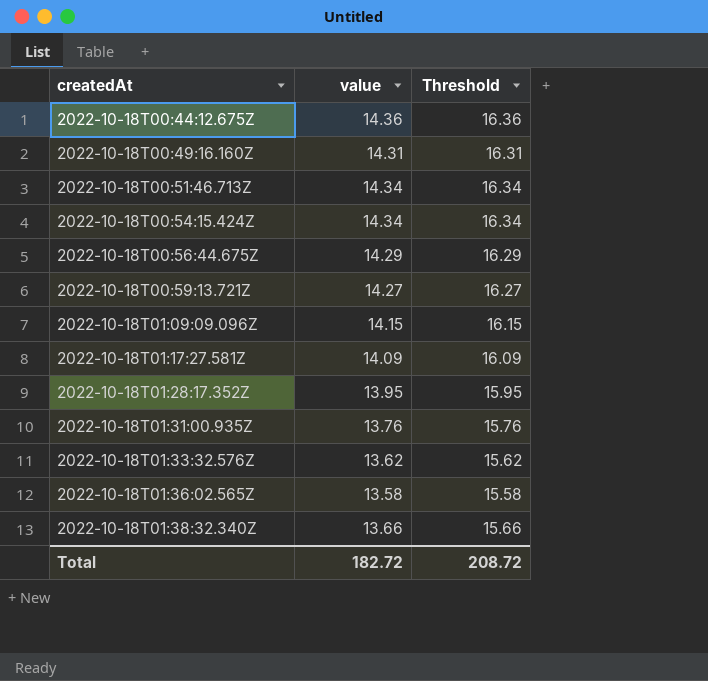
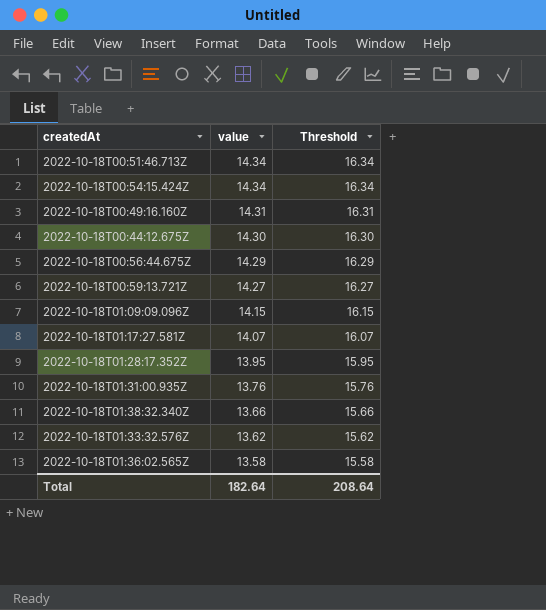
row order: createdAt ascending -> value descending
2022-10-18T00:44:12.675Z | value: 14.36 -> 14.30
2022-10-18T00:44:12.675Z | Threshold: 16.36 -> 16.30
2022-10-18T01:17:27.581Z | value: 14.09 -> 14.07
2022-10-18T01:17:27.581Z | Threshold: 16.09 -> 16.07
Total | value: 182.72 -> 182.64
Total | Threshold: 208.72 -> 208.64

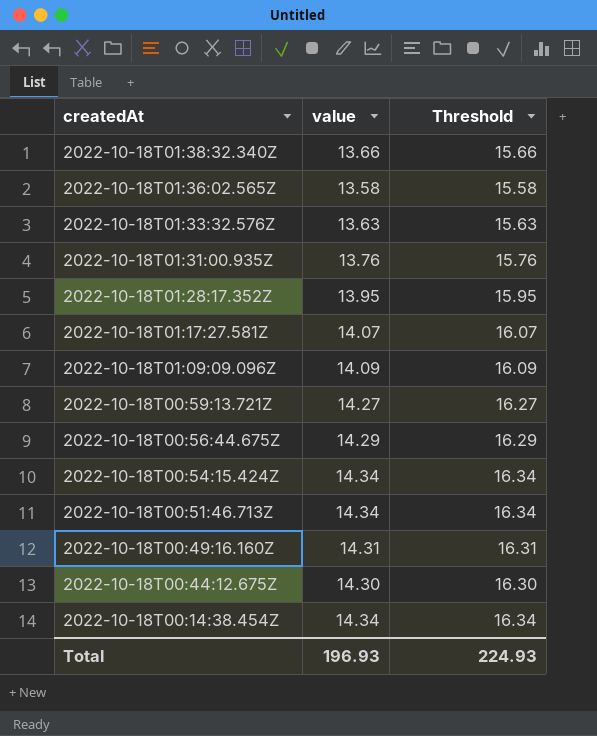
row order: value descending -> createdAt descending
2022-10-18T01:33:32.576Z | value: 13.62 -> 13.63
2022-10-18T01:33:32.576Z | Threshold: 15.62 -> 15.63
2022-10-18T01:09:09.096Z | value: 14.15 -> 14.09
2022-10-18T01:09:09.096Z | Threshold: 16.15 -> 16.09
row 2022-10-18T00:14:38.454Z: none -> 14.34 | 16.34
Total | value: 182.64 -> 196.93
Total | Threshold: 208.64 -> 224.93

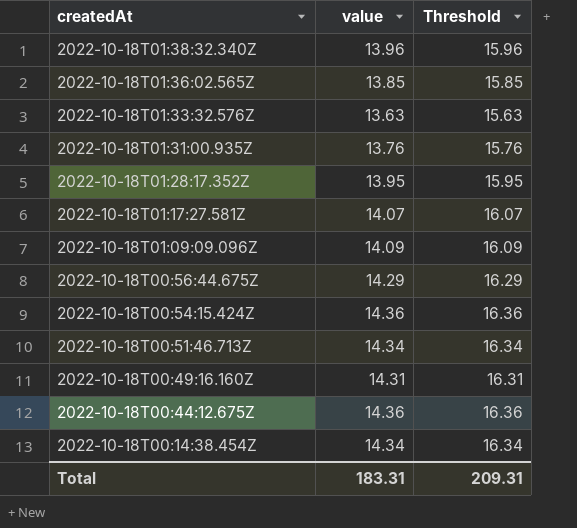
row 2022-10-18T00:59:13.721Z: 14.27 | 16.27 -> none
2022-10-18T01:38:32.340Z | value: 13.66 -> 13.96
2022-10-18T01:38:32.340Z | Threshold: 15.66 -> 15.96
2022-10-18T01:36:02.565Z | value: 13.58 -> 13.85
2022-10-18T01:36:02.565Z | Threshold: 15.58 -> 15.85
2022-10-18T00:54:15.424Z | value: 14.34 -> 14.36
2022-10-18T00:54:15.424Z | Threshold: 16.34 -> 16.36
2022-10-18T00:44:12.675Z | value: 14.30 -> 14.36
2022-10-18T00:44:12.675Z | Threshold: 16.30 -> 16.36
Total | value: 196.93 -> 183.31
Total | Threshold: 224.93 -> 209.31

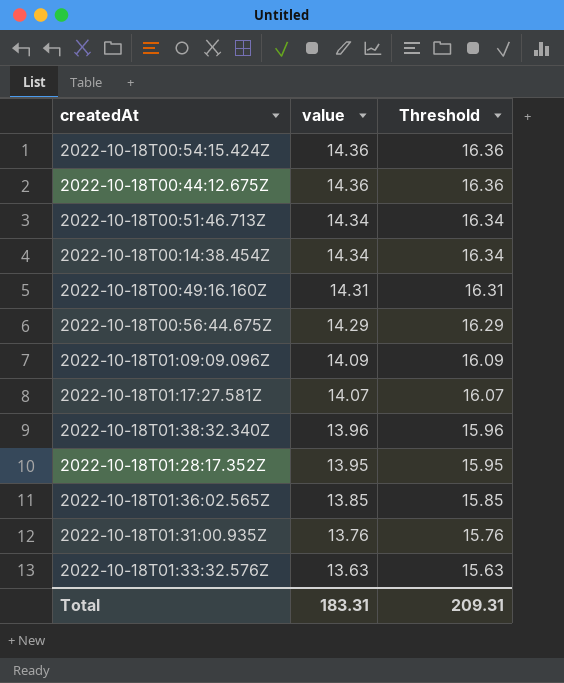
row order: createdAt descending -> value descending

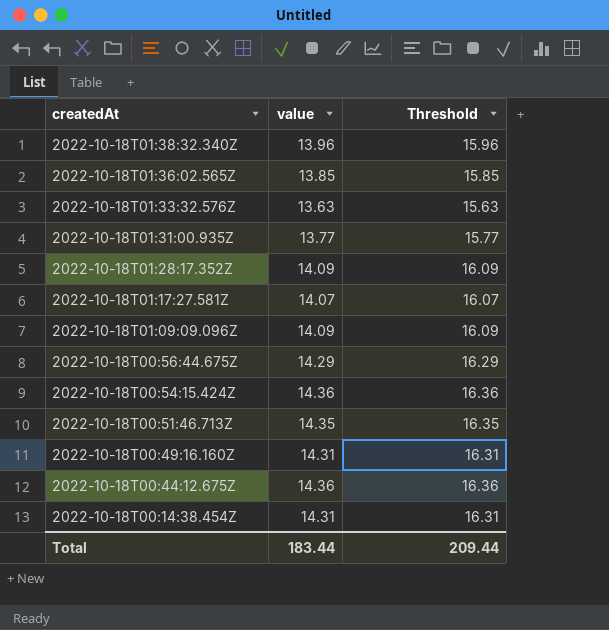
row order: value descending -> createdAt descending
2022-10-18T01:31:00.935Z | value: 13.76 -> 13.77
2022-10-18T01:31:00.935Z | Threshold: 15.76 -> 15.77
2022-10-18T01:28:17.352Z | value: 13.95 -> 14.09
2022-10-18T01:28:17.352Z | Threshold: 15.95 -> 16.09
2022-10-18T00:51:46.713Z | value: 14.34 -> 14.35
2022-10-18T00:51:46.713Z | Threshold: 16.34 -> 16.35
2022-10-18T00:14:38.454Z | value: 14.34 -> 14.31
2022-10-18T00:14:38.454Z | Threshold: 16.34 -> 16.31
Total | value: 183.31 -> 183.44
Total | Threshold: 209.31 -> 209.44

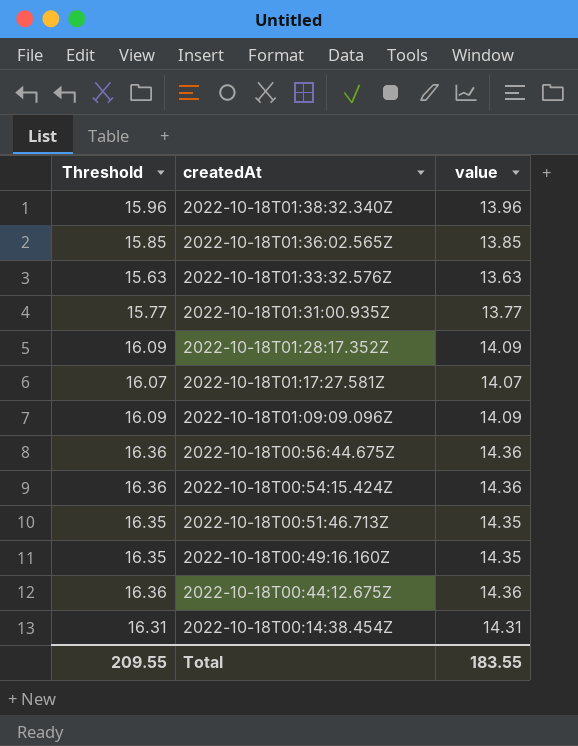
column Threshold | position: 3 -> 1
2022-10-18T00:56:44.675Z | Threshold: 16.29 -> 16.36
2022-10-18T00:56:44.675Z | value: 14.29 -> 14.36
2022-10-18T00:49:16.160Z | Threshold: 16.31 -> 16.35
2022-10-18T00:49:16.160Z | value: 14.31 -> 14.35
Total | Threshold: 209.44 -> 209.55
Total | value: 183.44 -> 183.55

